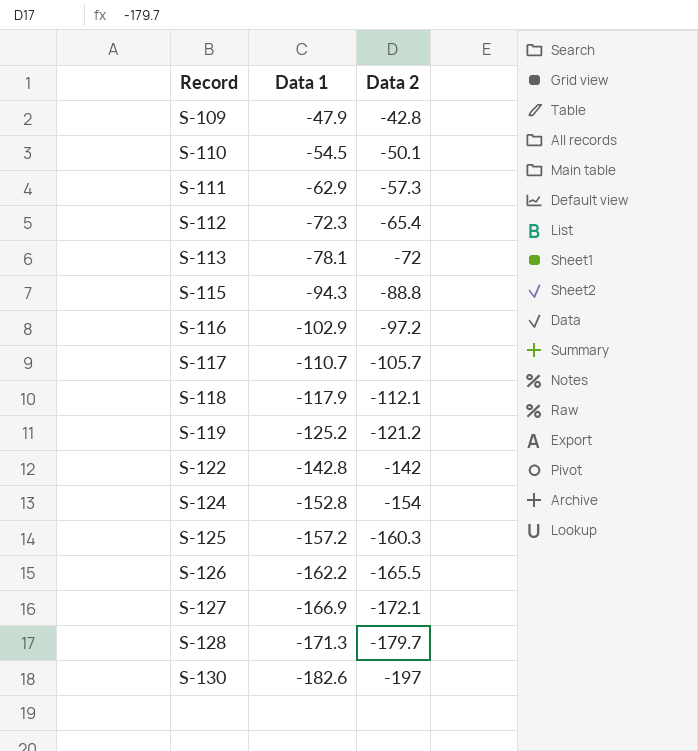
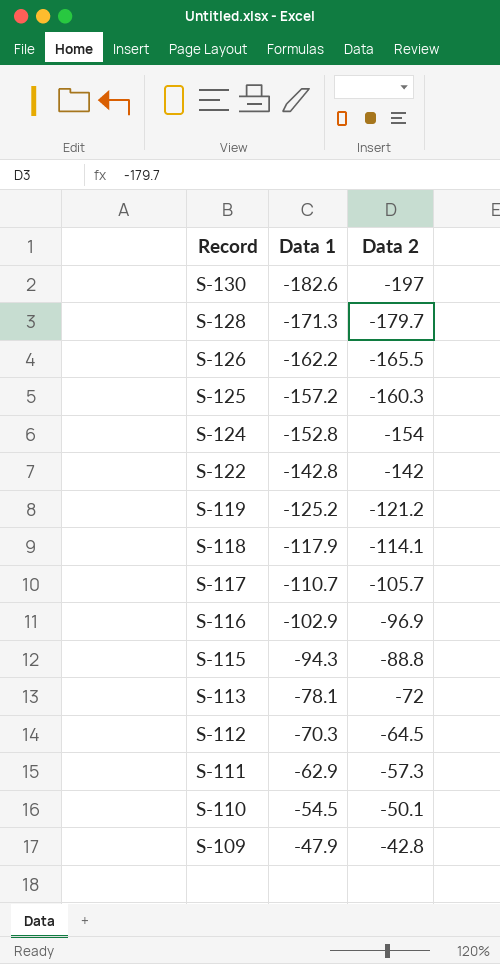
row order: Record ascending -> Record descending
row S-127: -166.9 | -172.1 -> none
S-118 | Data 2: -112.1 -> -114.1
S-116 | Data 2: -97.2 -> -96.9
S-112 | Data 1: -72.3 -> -70.3
S-112 | Data 2: -65.4 -> -64.5

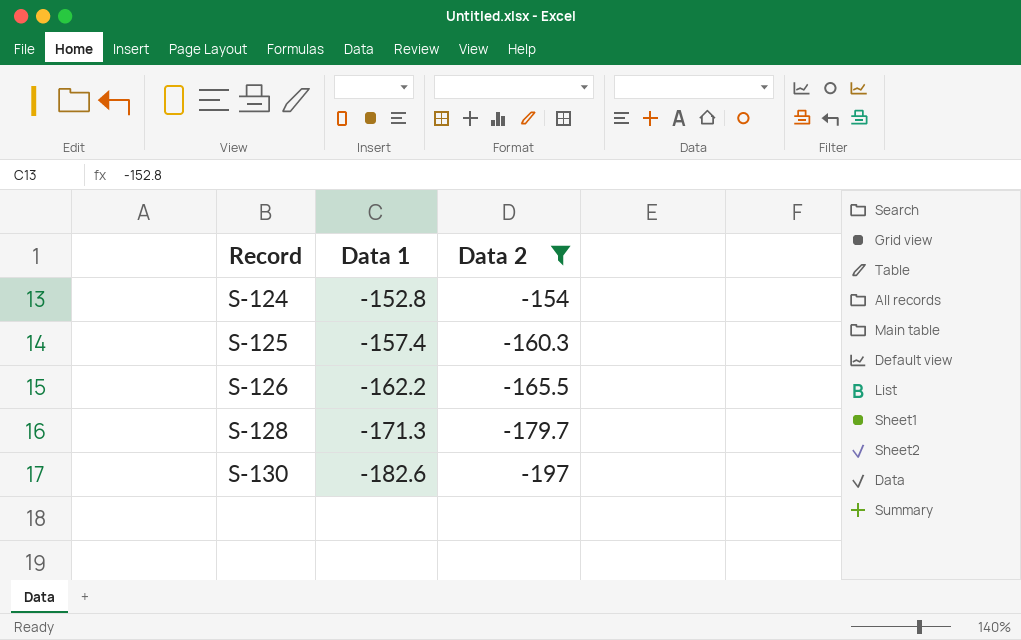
filter: none -> Data 2 <= -154
row order: Record descending -> Record ascending
S-125 | Data 1: -157.2 -> -157.4

